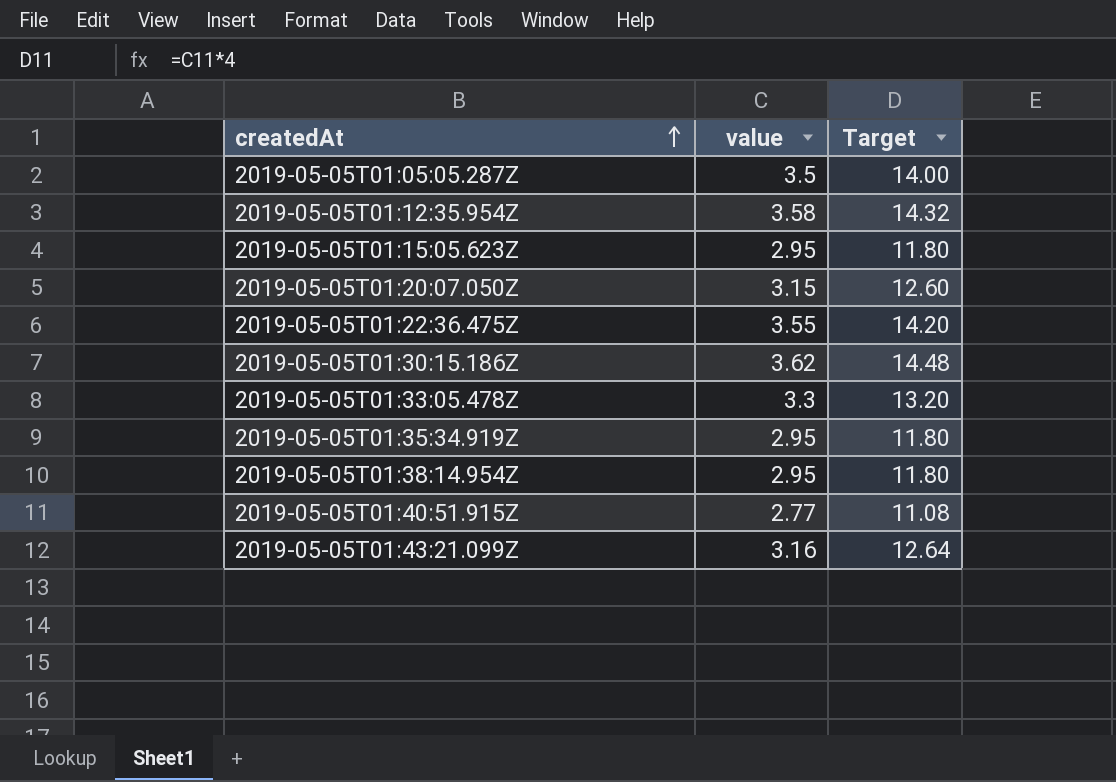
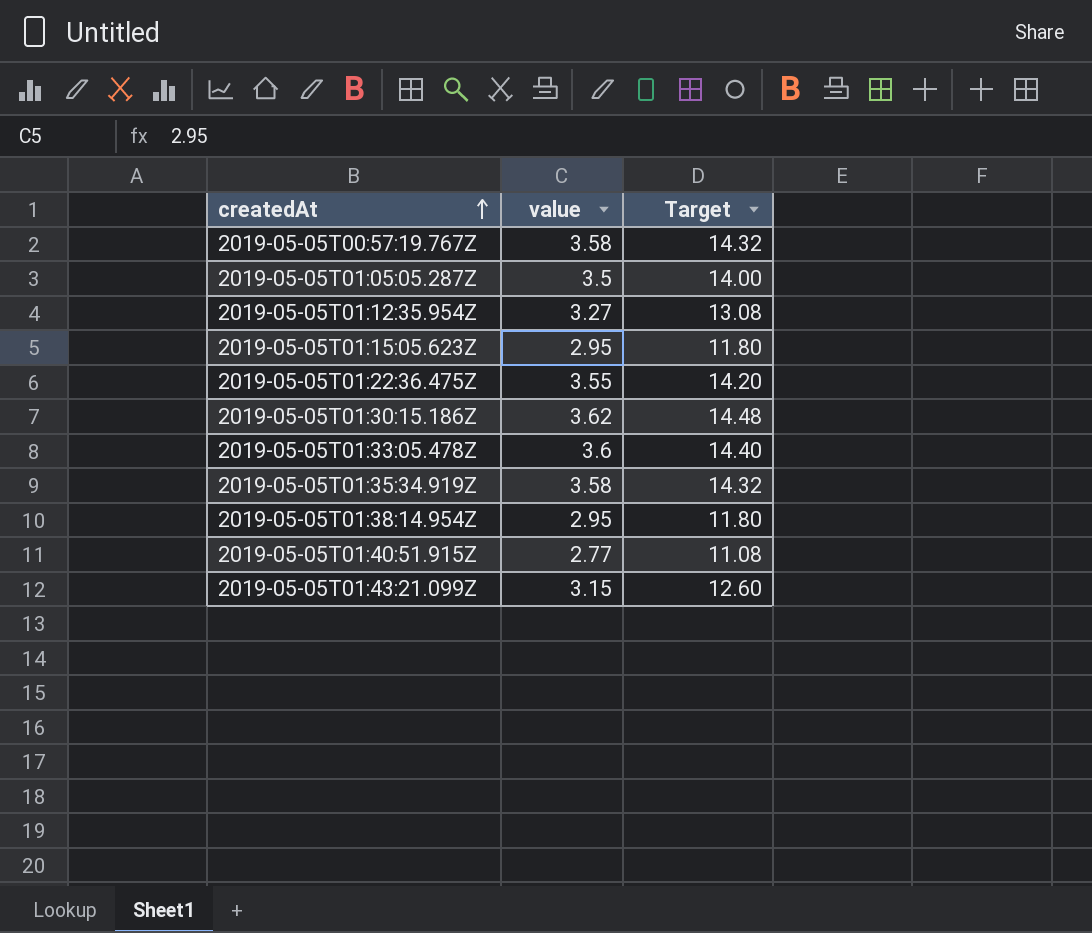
row 2019-05-05T01:20:07.050Z: 3.15 | 12.60 -> none
row 2019-05-05T00:57:19.767Z: none -> 3.58 | 14.32
2019-05-05T01:12:35.954Z | value: 3.58 -> 3.27
2019-05-05T01:12:35.954Z | Target: 14.32 -> 13.08
2019-05-05T01:33:05.478Z | value: 3.3 -> 3.6
2019-05-05T01:33:05.478Z | Target: 13.20 -> 14.40
2019-05-05T01:35:34.919Z | value: 2.95 -> 3.58
2019-05-05T01:35:34.919Z | Target: 11.80 -> 14.32
2019-05-05T01:43:21.099Z | value: 3.16 -> 3.15
2019-05-05T01:43:21.099Z | Target: 12.64 -> 12.60

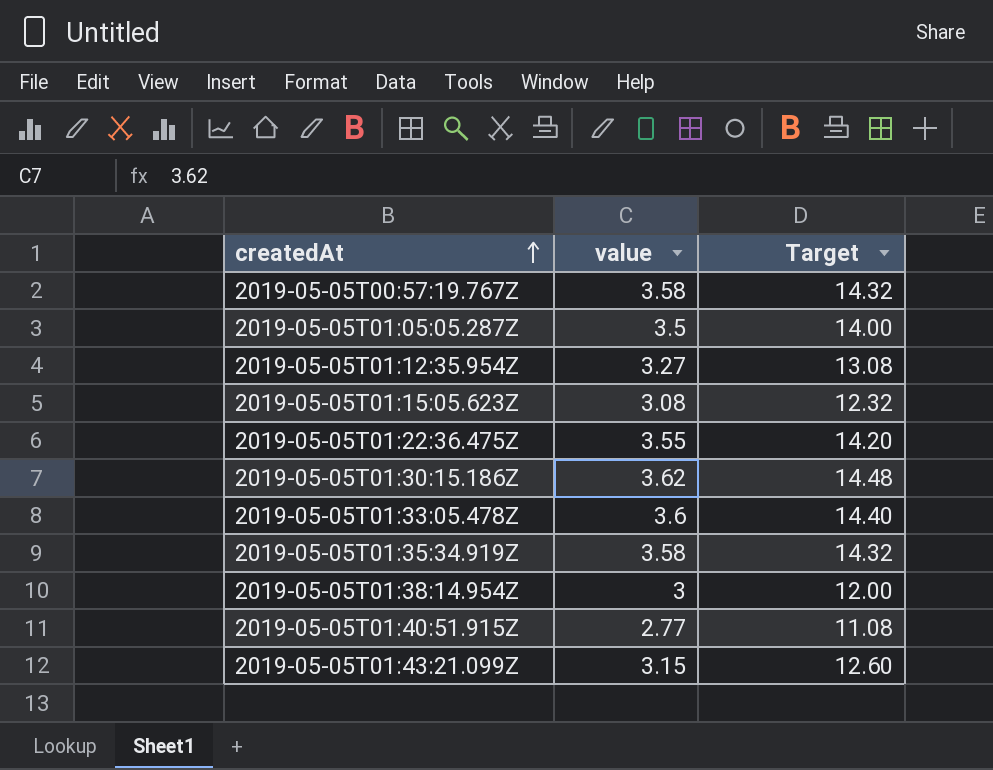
2019-05-05T01:15:05.623Z | value: 2.95 -> 3.08
2019-05-05T01:15:05.623Z | Target: 11.80 -> 12.32
2019-05-05T01:38:14.954Z | value: 2.95 -> 3
2019-05-05T01:38:14.954Z | Target: 11.80 -> 12.00

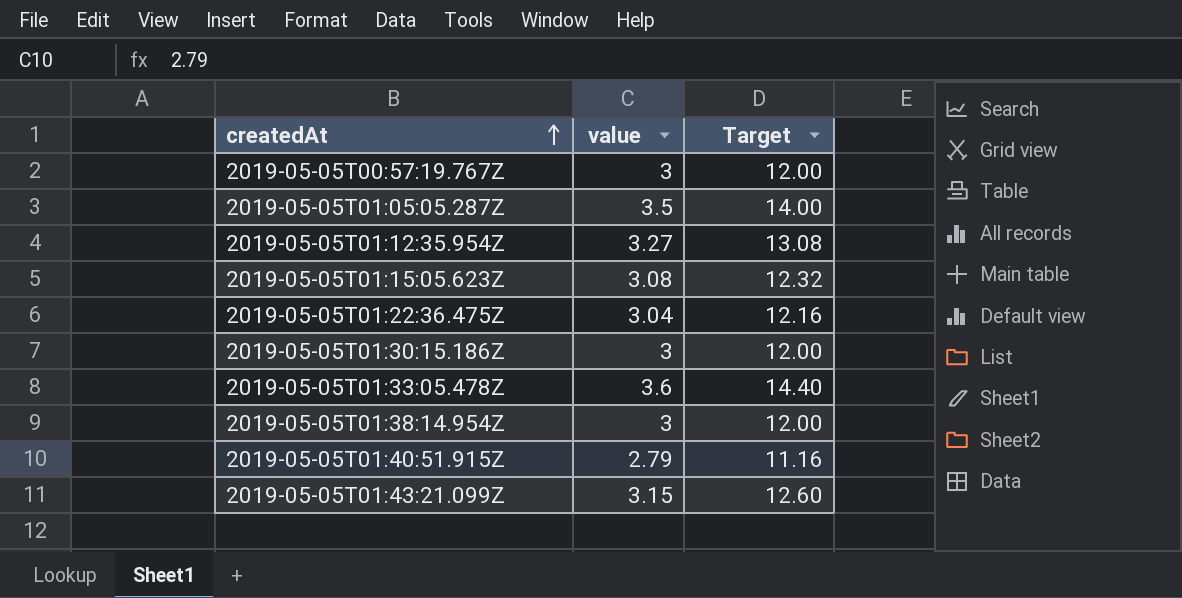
row 2019-05-05T01:35:34.919Z: 3.58 | 14.32 -> none
2019-05-05T00:57:19.767Z | value: 3.58 -> 3
2019-05-05T00:57:19.767Z | Target: 14.32 -> 12.00
2019-05-05T01:22:36.475Z | value: 3.55 -> 3.04
2019-05-05T01:22:36.475Z | Target: 14.20 -> 12.16
2019-05-05T01:30:15.186Z | value: 3.62 -> 3
2019-05-05T01:30:15.186Z | Target: 14.48 -> 12.00
2019-05-05T01:40:51.915Z | value: 2.77 -> 2.79
2019-05-05T01:40:51.915Z | Target: 11.08 -> 11.16

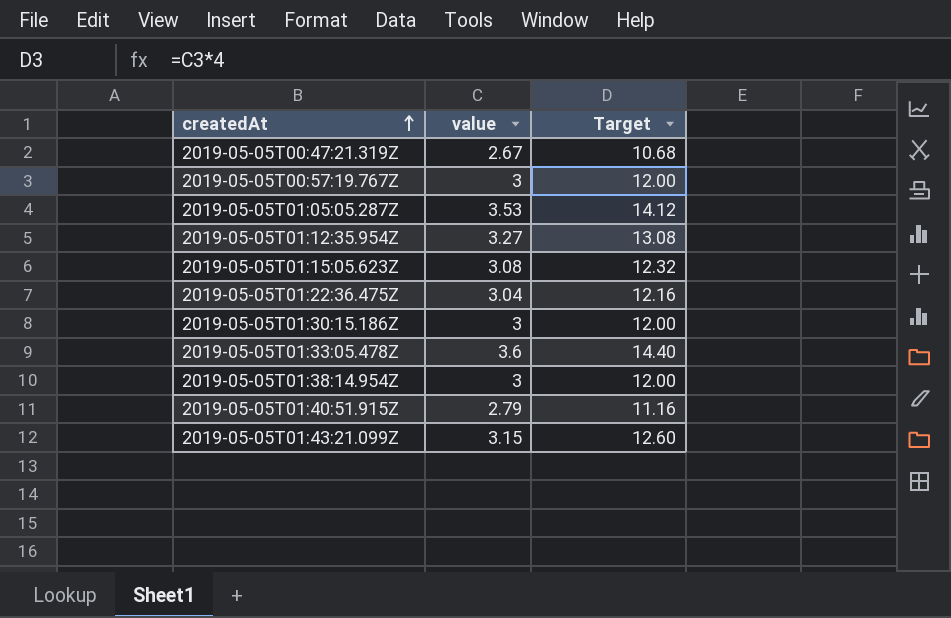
row 2019-05-05T00:47:21.319Z: none -> 2.67 | 10.68
2019-05-05T01:05:05.287Z | value: 3.5 -> 3.53
2019-05-05T01:05:05.287Z | Target: 14.00 -> 14.12

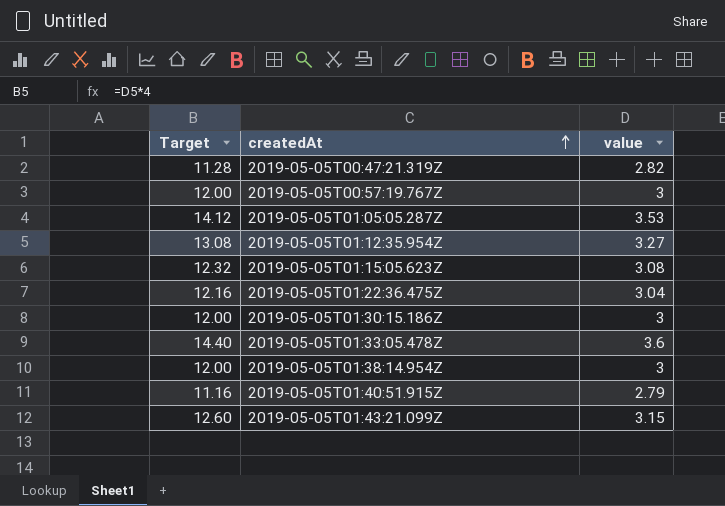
column Target | position: 3 -> 1
2019-05-05T00:47:21.319Z | Target: 10.68 -> 11.28
2019-05-05T00:47:21.319Z | value: 2.67 -> 2.82

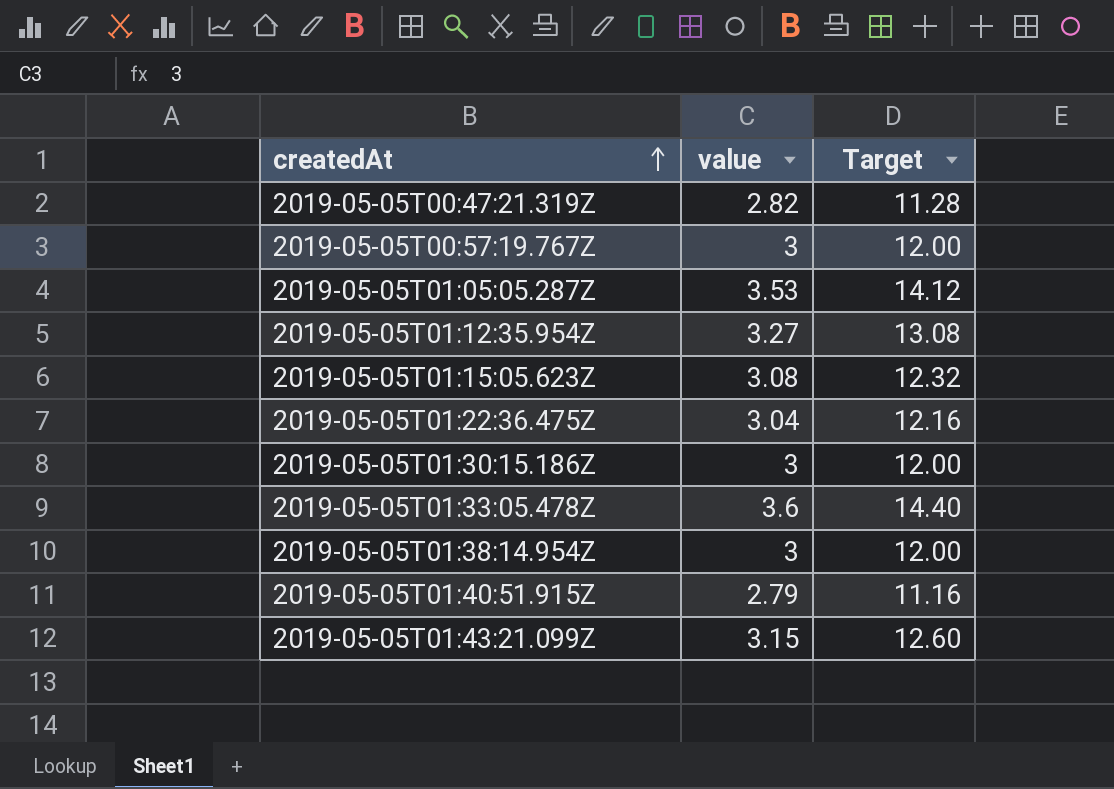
column Target | position: 1 -> 3

